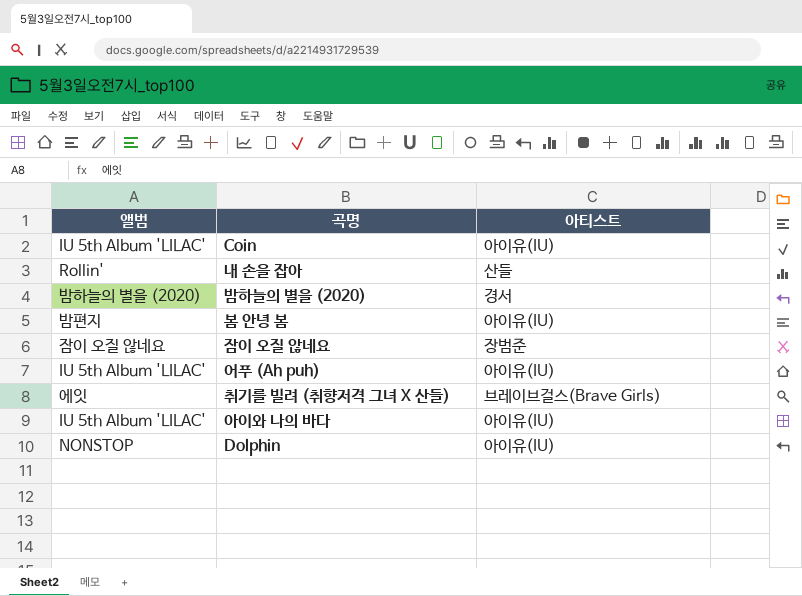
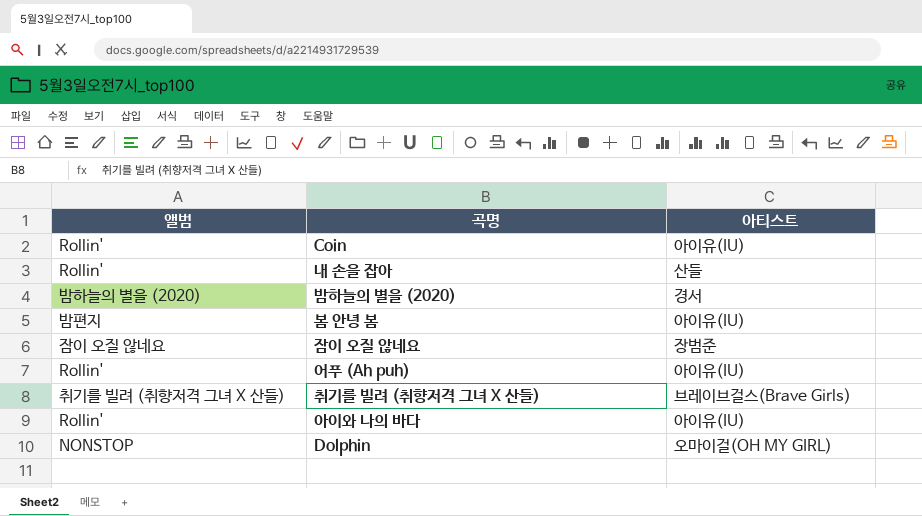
Coin | 앨범: IU 5th Album 'LILAC' -> Rollin'
어푸 (Ah puh) | 앨범: IU 5th Album 'LILAC' -> Rollin'
취기를 빌려 (취향저격 그녀 X 산들) | 앨범: 에잇 -> 취기를 빌려 (취향저격 그녀 X 산들)
아이와 나의 바다 | 앨범: IU 5th Album 'LILAC' -> Rollin'
Dolphin | 아티스트: 아이유(IU) -> 오마이걸(OH MY GIRL)

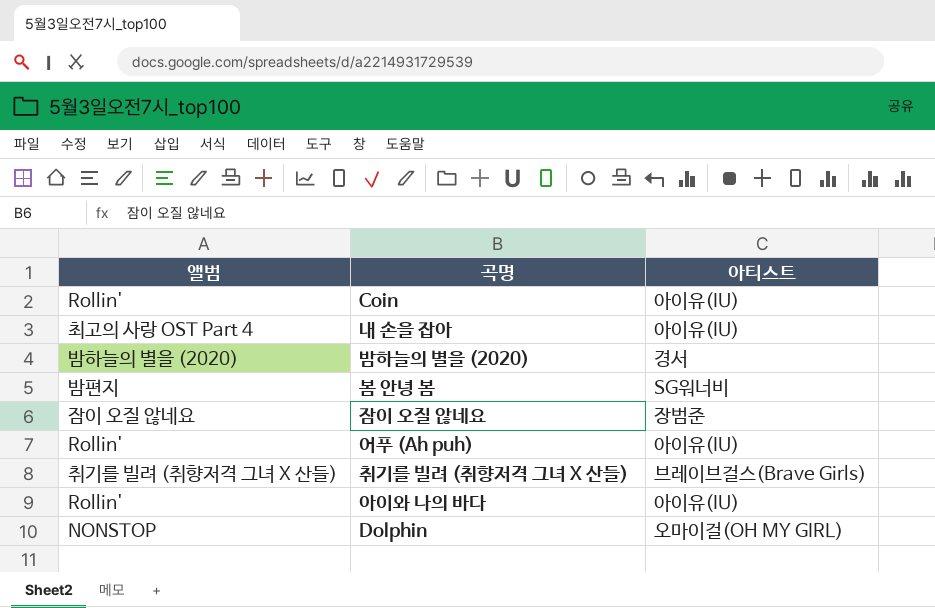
내 손을 잡아 | 앨범: Rollin' -> 최고의 사랑 OST Part 4
내 손을 잡아 | 아티스트: 산들 -> 아이유(IU)
봄 안녕 봄 | 아티스트: 아이유(IU) -> SG워너비

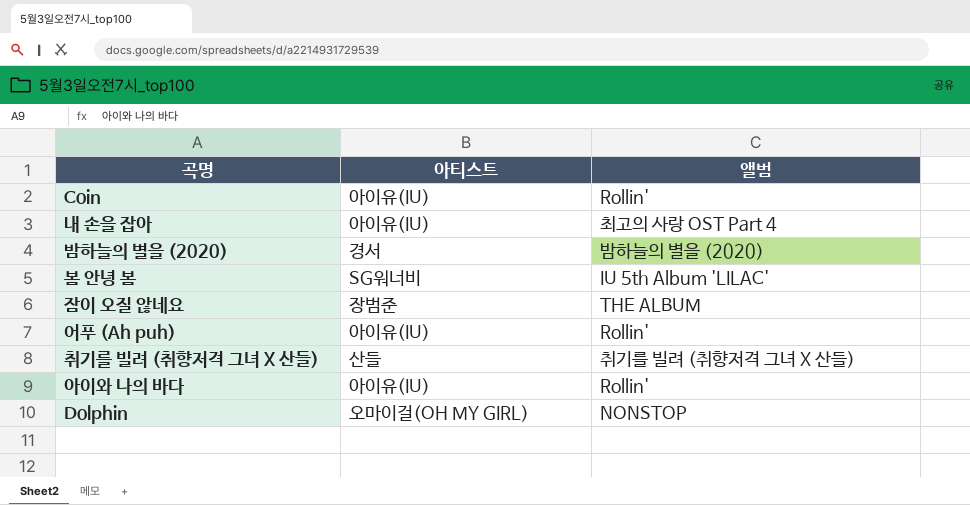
column 앨범 | position: 1 -> 3
봄 안녕 봄 | 앨범: 밤편지 -> IU 5th Album 'LILAC'
잠이 오질 않네요 | 앨범: 잠이 오질 않네요 -> THE ALBUM
취기를 빌려 (취향저격 그녀 X 산들) | 아티스트: 브레이브걸스(Brave Girls) -> 산들

